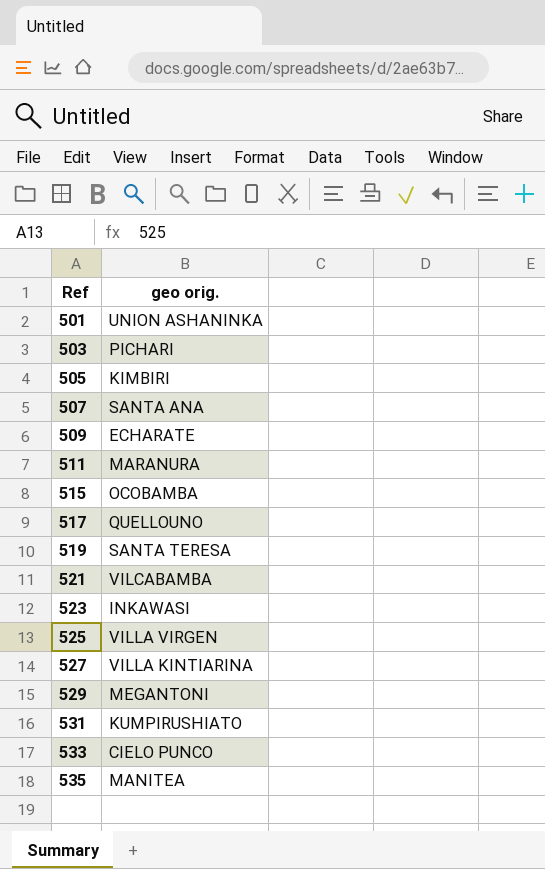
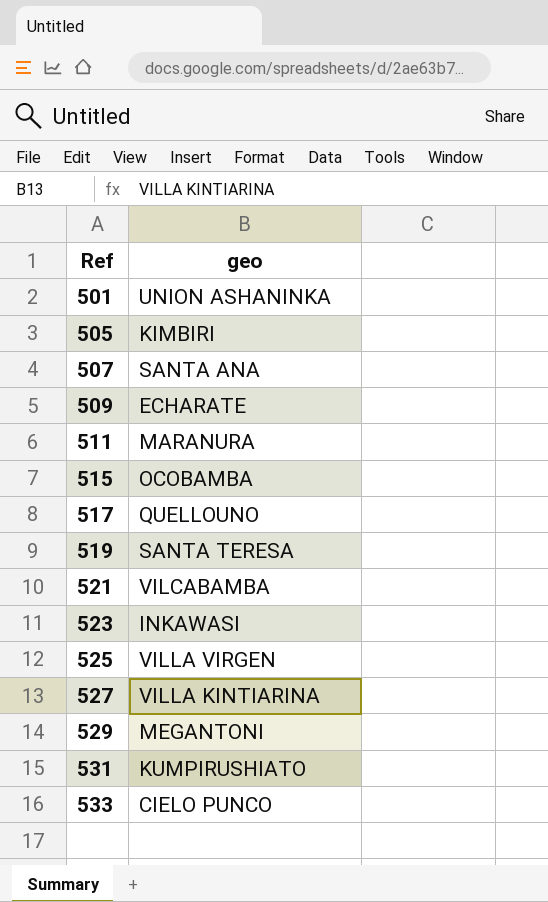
column name: geo orig. -> geo
row 503: PICHARI -> none
row 535: MANITEA -> none

